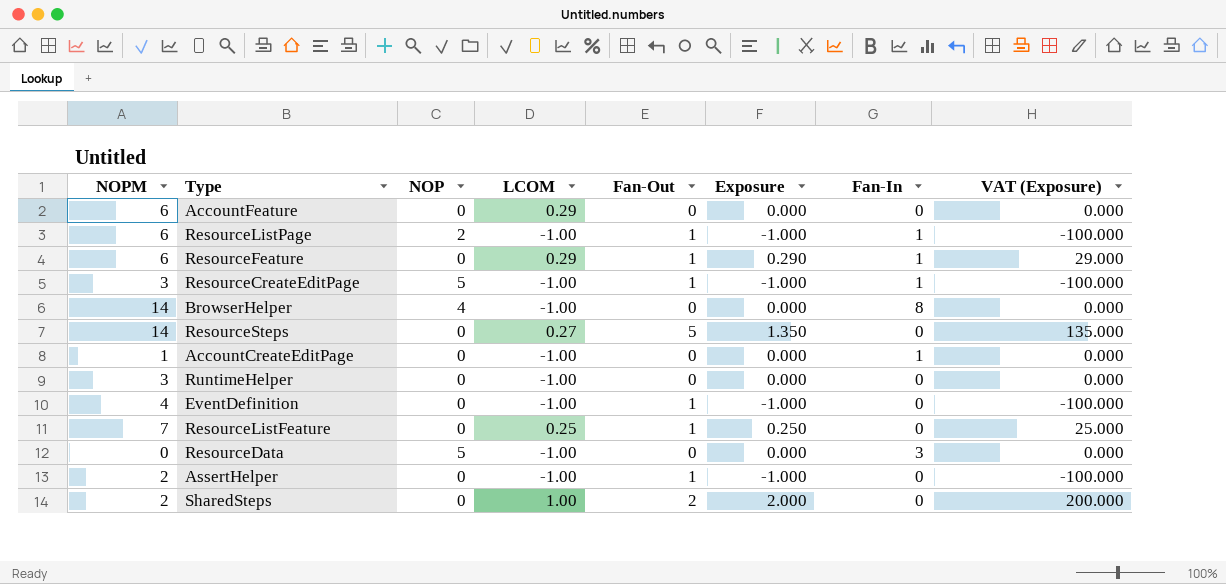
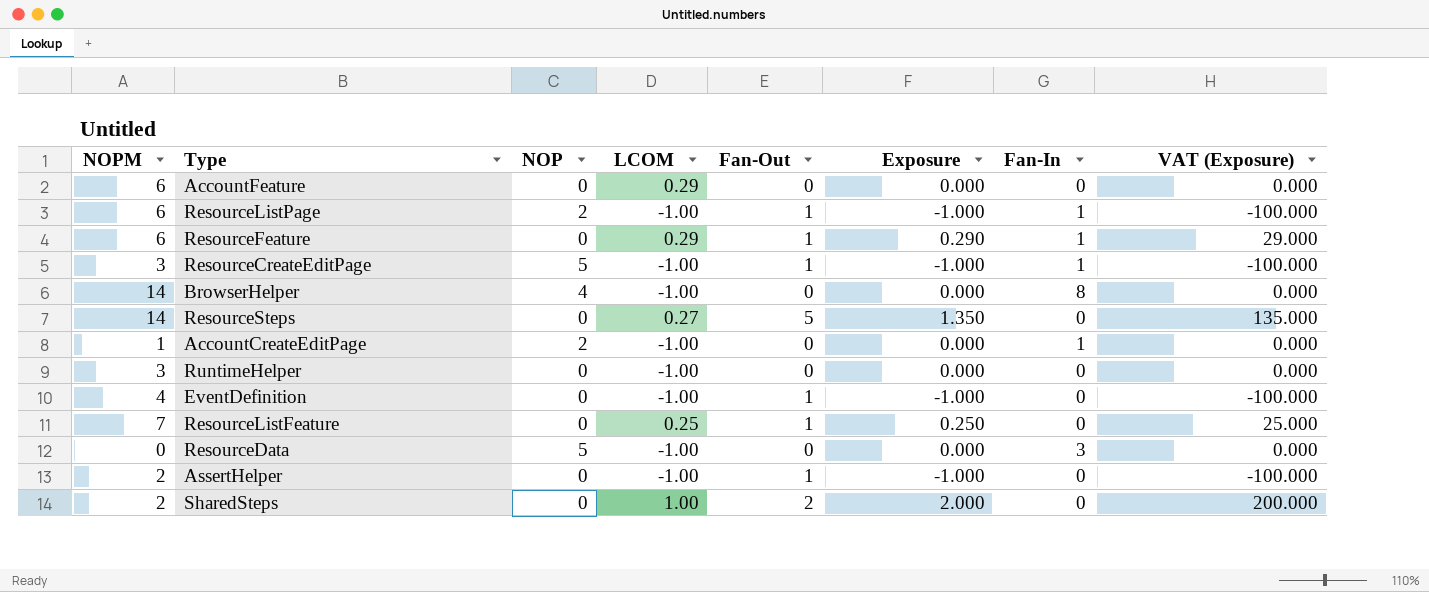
AccountCreateEditPage | NOP: 0 -> 2

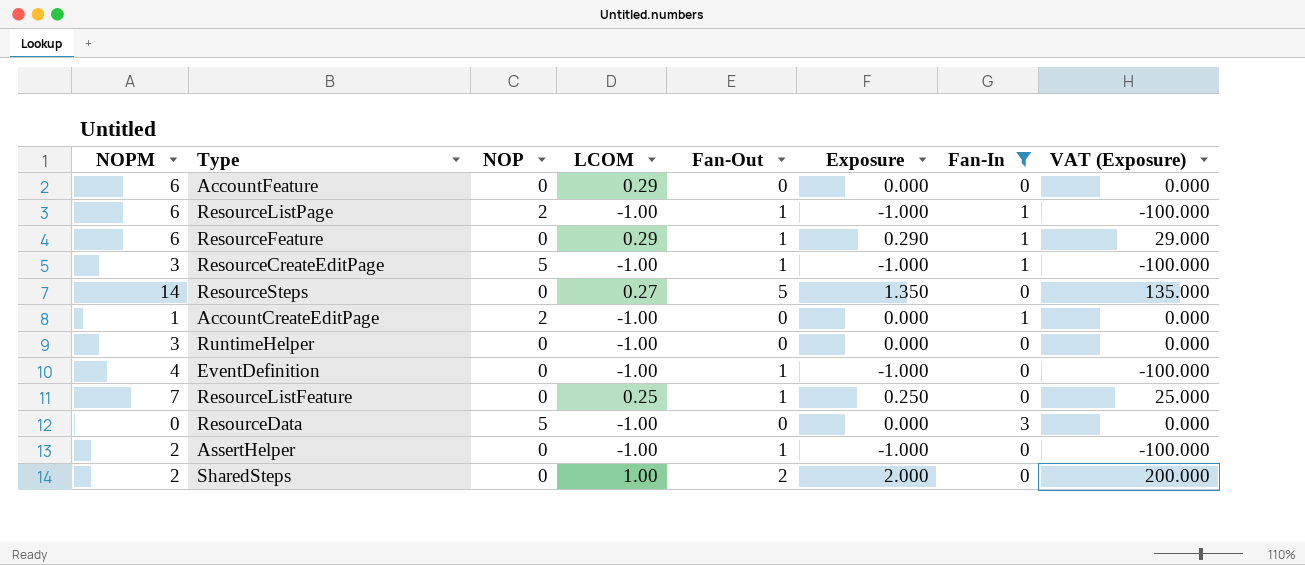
filter: none -> Fan-In != 8

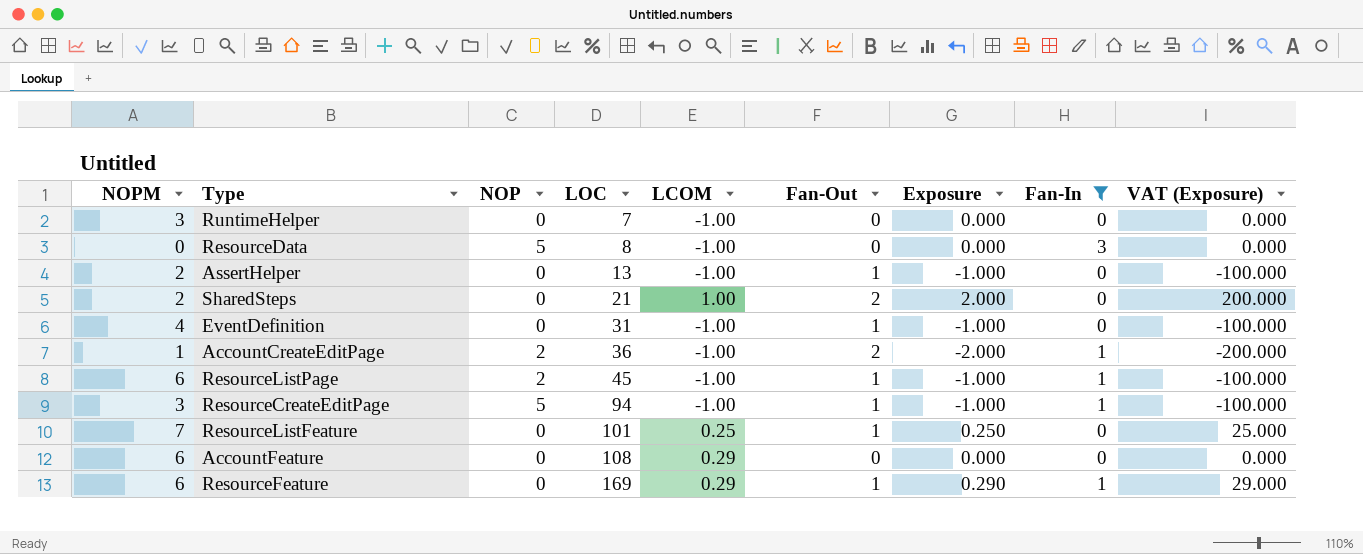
row order: none -> LOC ascending
column LOC | position: none -> 4
row ResourceSteps: 14 | 0 | 0.27 | 5 | 1.350 | 0 | 135.000 -> none
AccountCreateEditPage | Fan-Out: 0 -> 2
AccountCreateEditPage | Exposure: 0.000 -> -2.000
AccountCreateEditPage | VAT (Exposure): 0.000 -> -200.000

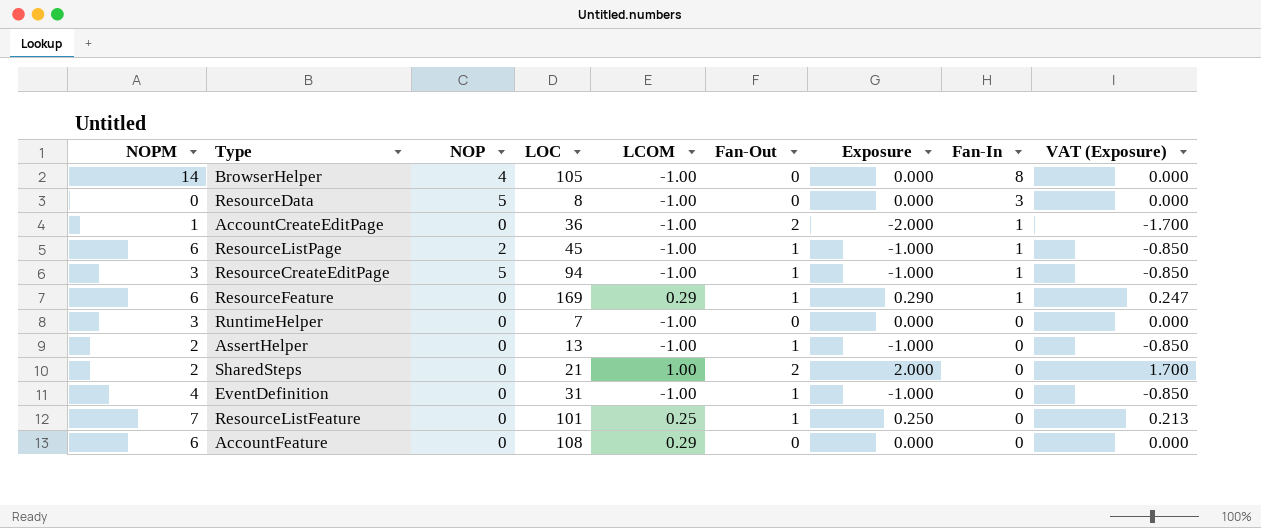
filter: Fan-In != 8 -> none
row order: LOC ascending -> Fan-In descending
column VAT (Exposure) | formula: [Exposure] * 100 -> [Exposure] * 0.85
AccountCreateEditPage | NOP: 2 -> 0

